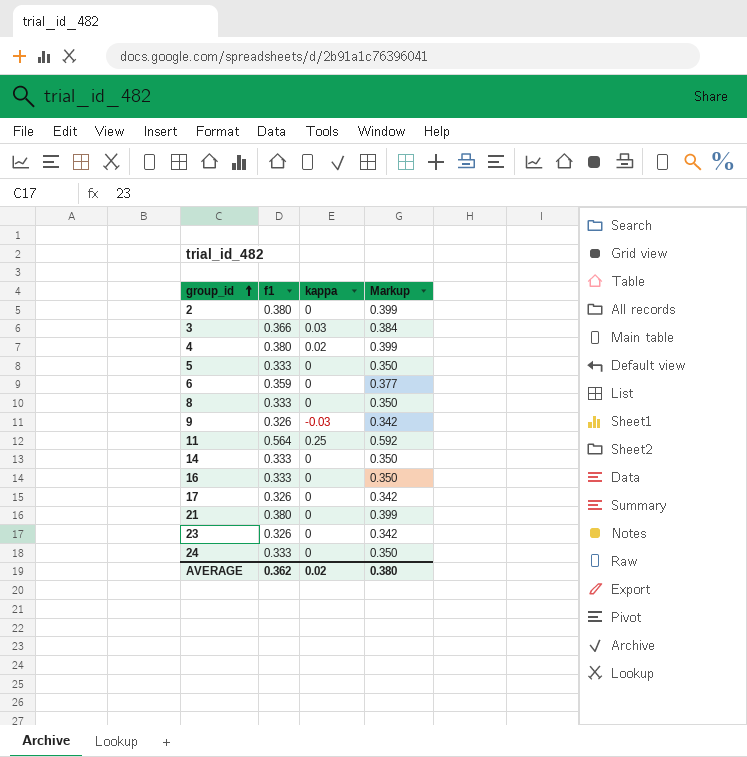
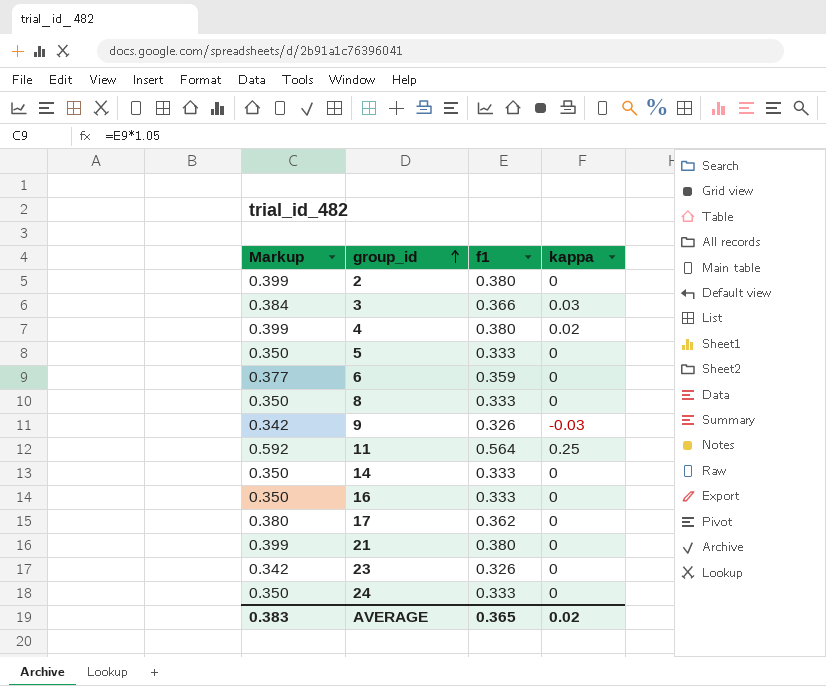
column Markup | position: 4 -> 1
17 | Markup: 0.342 -> 0.380
17 | f1: 0.326 -> 0.362
AVERAGE | Markup: 0.380 -> 0.383
AVERAGE | f1: 0.362 -> 0.365

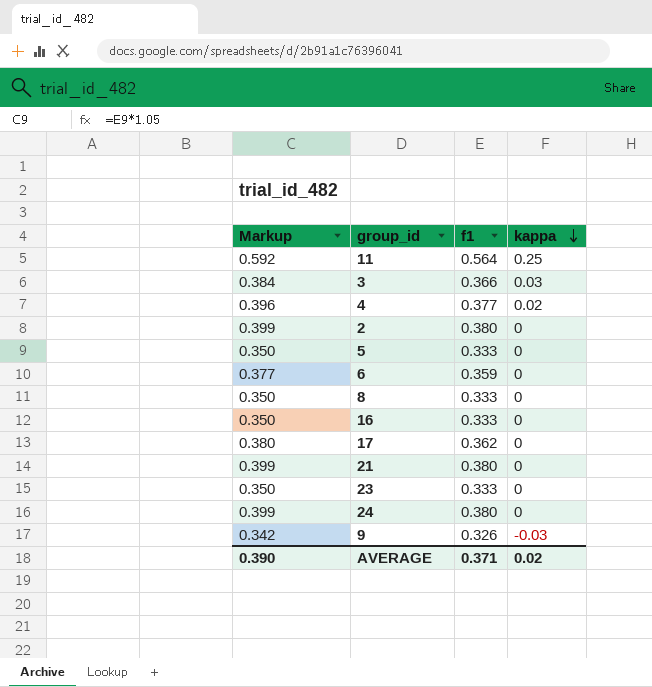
row order: group_id ascending -> kappa descending
row 14: 0.350 | 0.333 | 0 -> none
4 | Markup: 0.399 -> 0.396
4 | f1: 0.380 -> 0.377
23 | Markup: 0.342 -> 0.350
23 | f1: 0.326 -> 0.333
24 | Markup: 0.350 -> 0.399
24 | f1: 0.333 -> 0.380
AVERAGE | Markup: 0.383 -> 0.390
AVERAGE | f1: 0.365 -> 0.371

